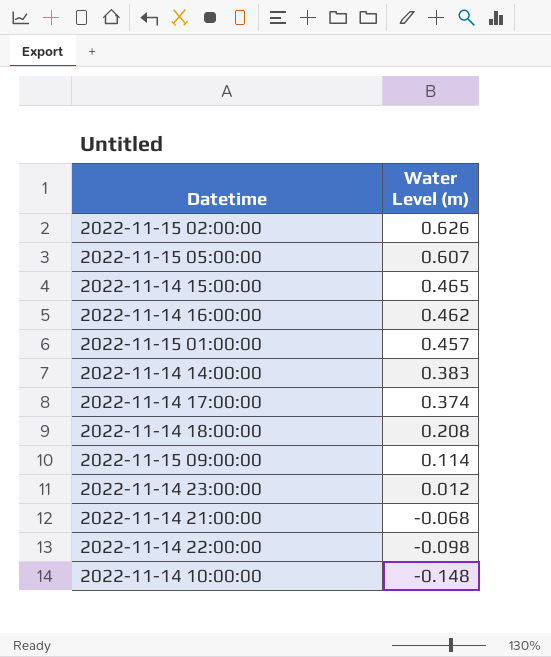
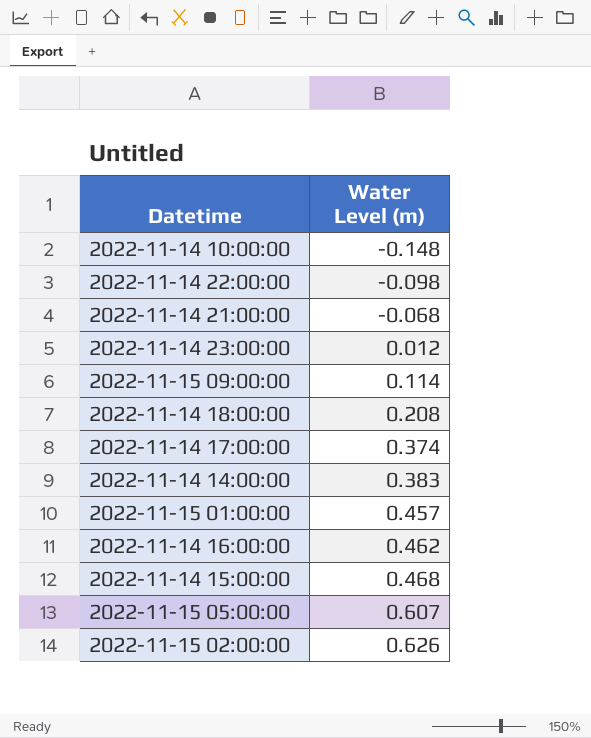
row order: Water Level (m) descending -> Water Level (m) ascending
2022-11-14 15:00:00 | Water Level (m): 0.465 -> 0.468

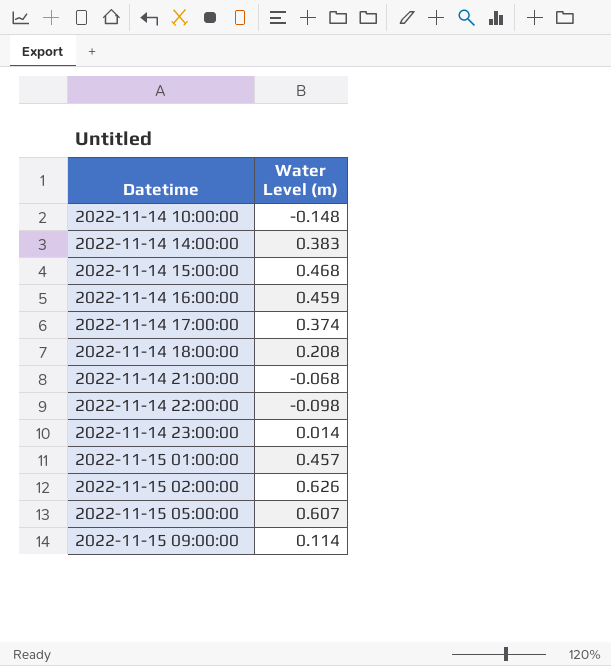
row order: Water Level (m) ascending -> Datetime ascending
2022-11-14 16:00:00 | Water Level (m): 0.462 -> 0.459
2022-11-14 23:00:00 | Water Level (m): 0.012 -> 0.014

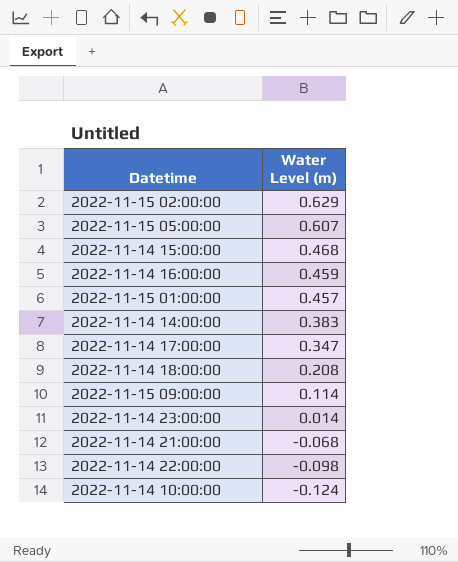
row order: Datetime ascending -> Water Level (m) descending
2022-11-15 02:00:00 | Water Level (m): 0.626 -> 0.629
2022-11-14 17:00:00 | Water Level (m): 0.374 -> 0.347
2022-11-14 10:00:00 | Water Level (m): -0.148 -> -0.124

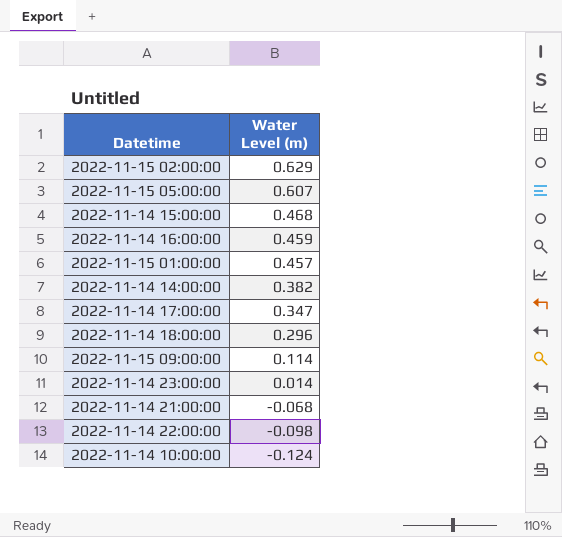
2022-11-14 14:00:00 | Water Level (m): 0.383 -> 0.382
2022-11-14 18:00:00 | Water Level (m): 0.208 -> 0.296

